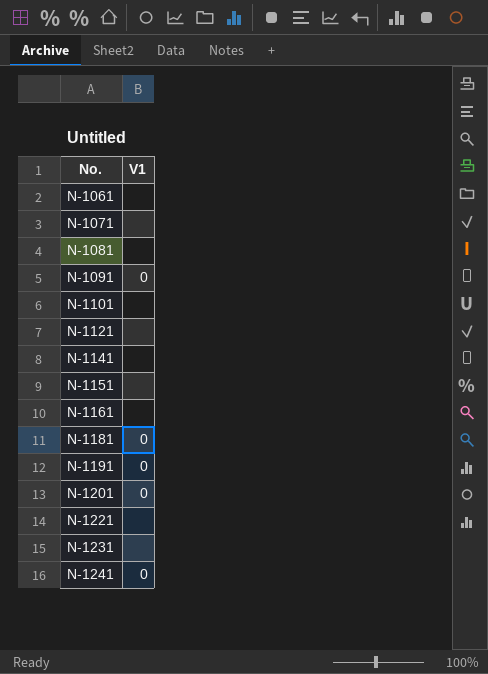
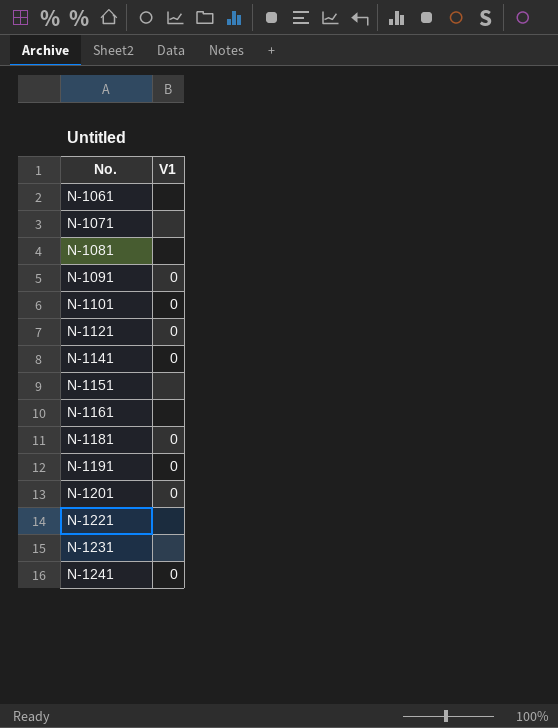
N-1101 | V1: none -> 0
N-1121 | V1: none -> 0
N-1141 | V1: none -> 0

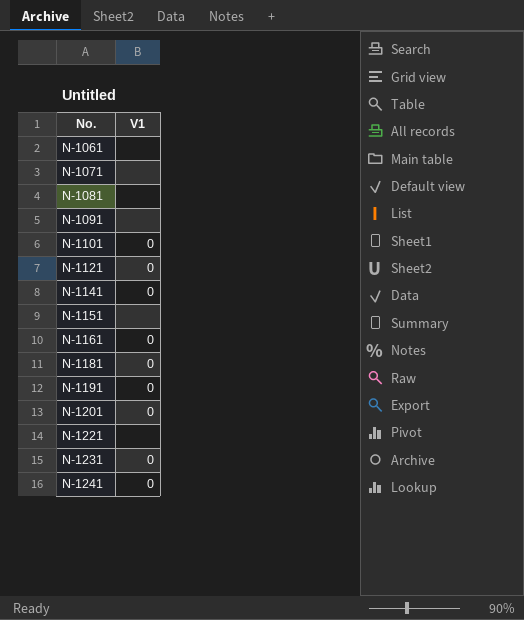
N-1091 | V1: 0 -> none
N-1161 | V1: none -> 0
N-1231 | V1: none -> 0

